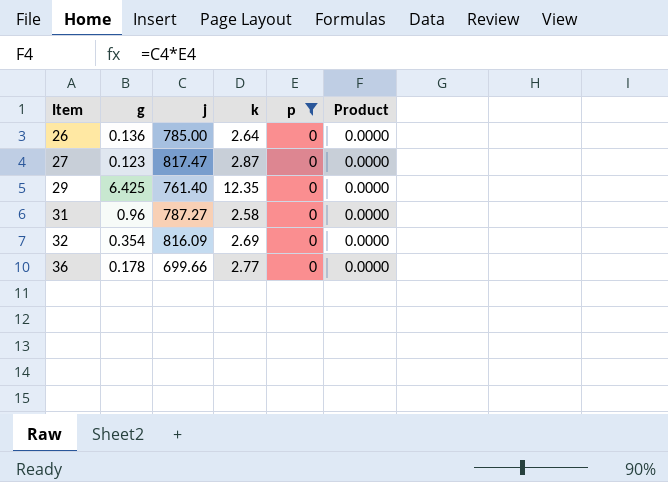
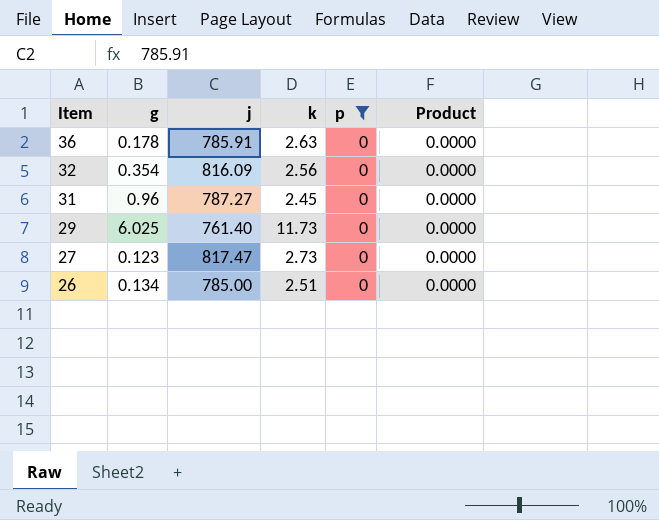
row order: Item ascending -> Item descending
36 | j: 699.66 -> 785.91
36 | k: 2.77 -> 2.63
32 | k: 2.69 -> 2.56
31 | k: 2.58 -> 2.45
29 | g: 6.425 -> 6.025
29 | k: 12.35 -> 11.73
27 | k: 2.87 -> 2.73
26 | g: 0.136 -> 0.134
26 | k: 2.64 -> 2.51

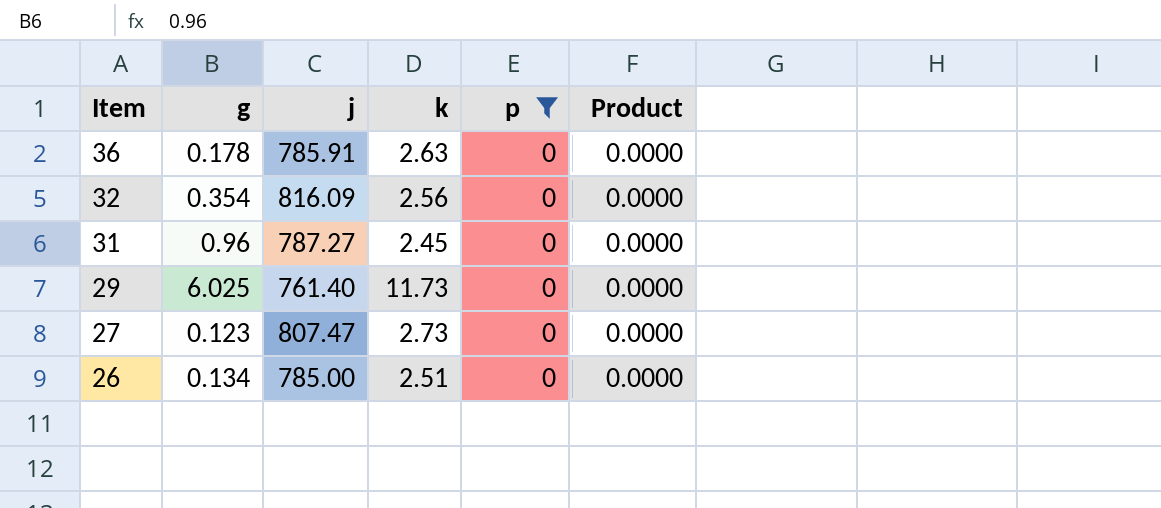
27 | j: 817.47 -> 807.47

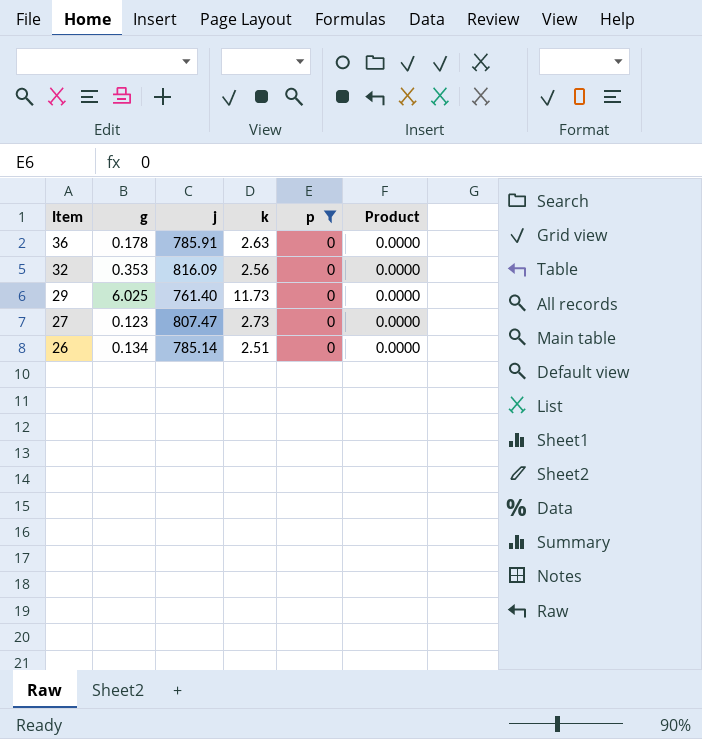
row 31: 0.96 | 787.27 | 2.45 | 0 | 0.0000 -> none
32 | g: 0.354 -> 0.353
26 | j: 785.00 -> 785.14

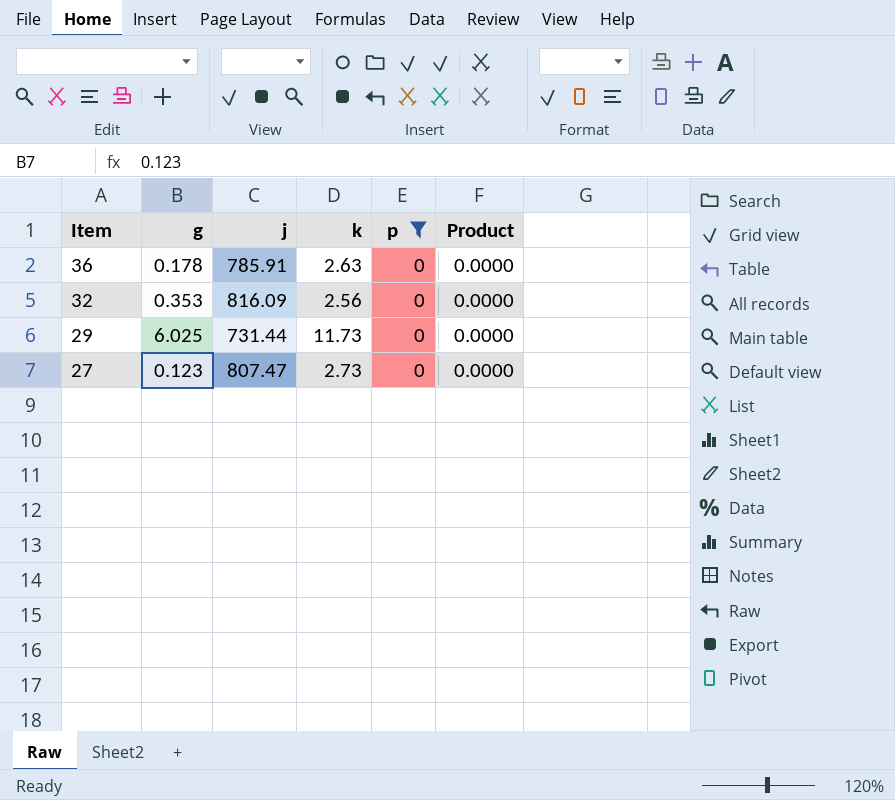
row 26: 0.134 | 785.14 | 2.51 | 0 | 0.0000 -> none
29 | j: 761.40 -> 731.44

